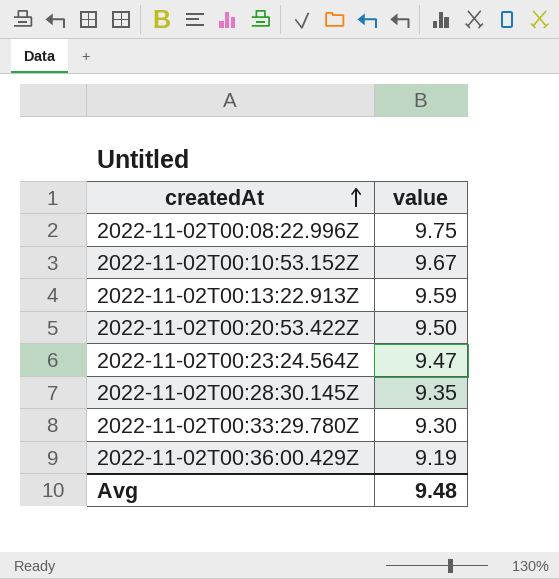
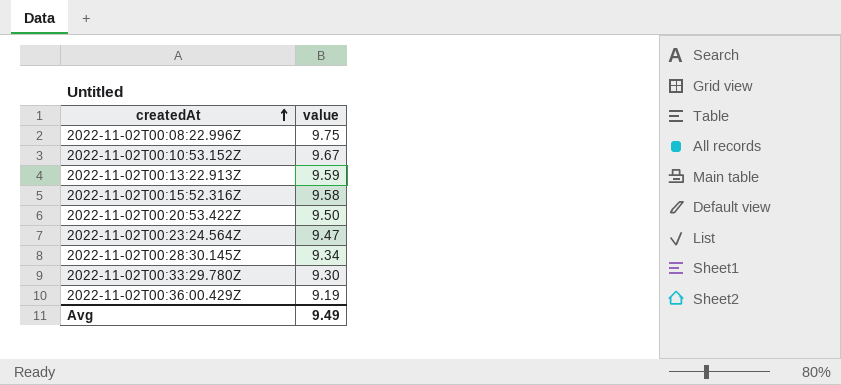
row 2022-11-02T00:15:52.316Z: none -> 9.58
2022-11-02T00:28:30.145Z | value: 9.35 -> 9.34
Avg | value: 9.48 -> 9.49

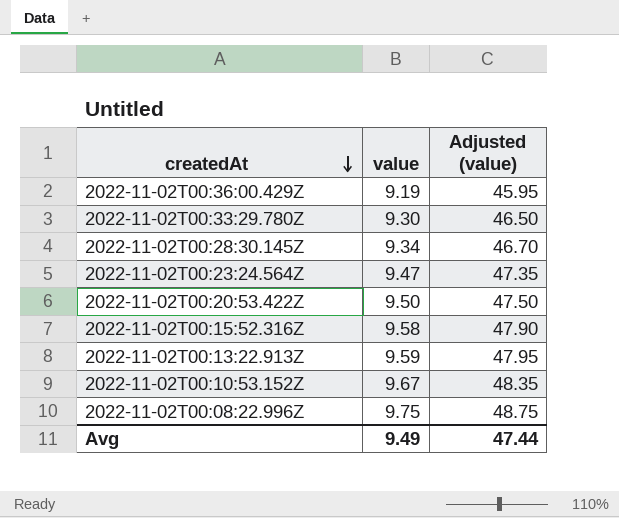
row order: createdAt ascending -> createdAt descending
column Adjusted (value) | formula: none -> [value] * 5

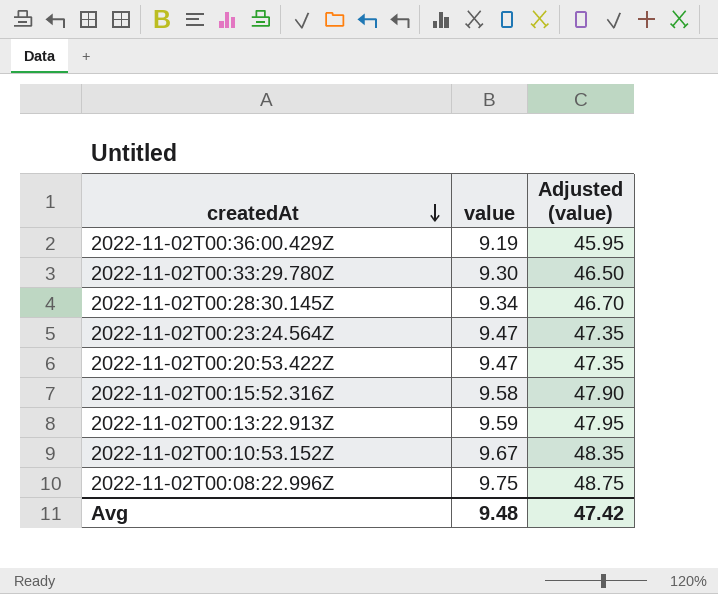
2022-11-02T00:20:53.422Z | value: 9.50 -> 9.47
2022-11-02T00:20:53.422Z | Adjusted (value): 47.50 -> 47.35
Avg | value: 9.49 -> 9.48
Avg | Adjusted (value): 47.44 -> 47.42

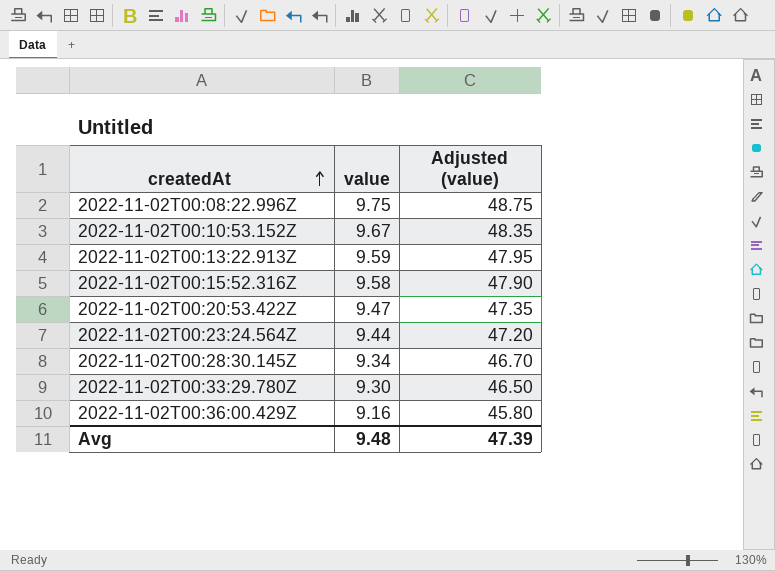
row order: createdAt descending -> createdAt ascending
2022-11-02T00:23:24.564Z | value: 9.47 -> 9.44
2022-11-02T00:23:24.564Z | Adjusted (value): 47.35 -> 47.20
2022-11-02T00:36:00.429Z | value: 9.19 -> 9.16
2022-11-02T00:36:00.429Z | Adjusted (value): 45.95 -> 45.80
Avg | Adjusted (value): 47.42 -> 47.39

